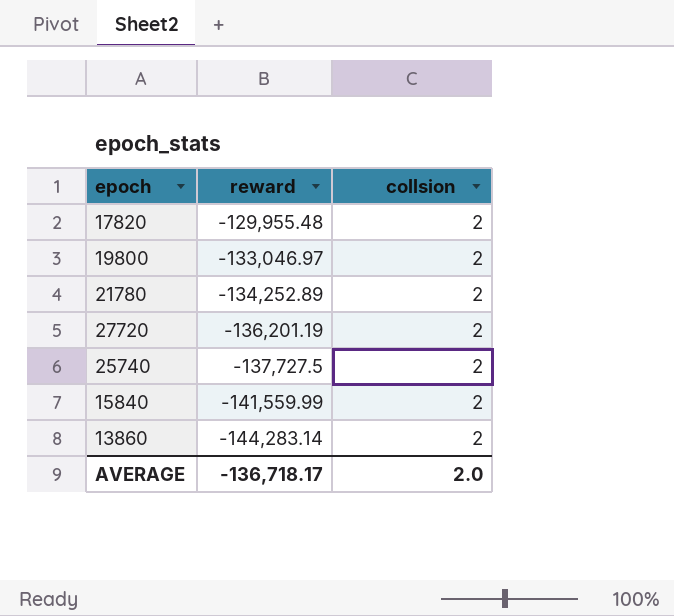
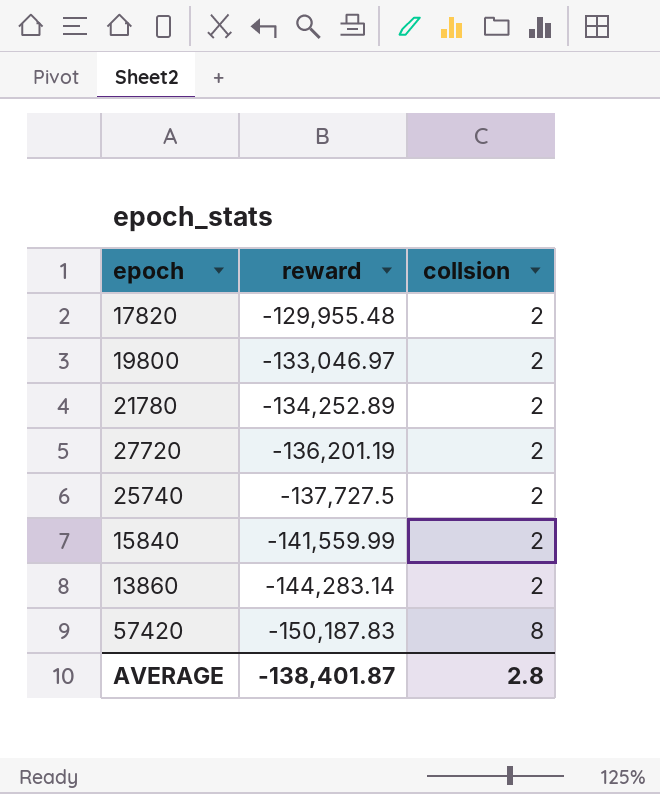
row 57420: none -> -150,187.83 | 8
AVERAGE | reward: -136,718.17 -> -138,401.87
AVERAGE | collsion: 2.0 -> 2.8

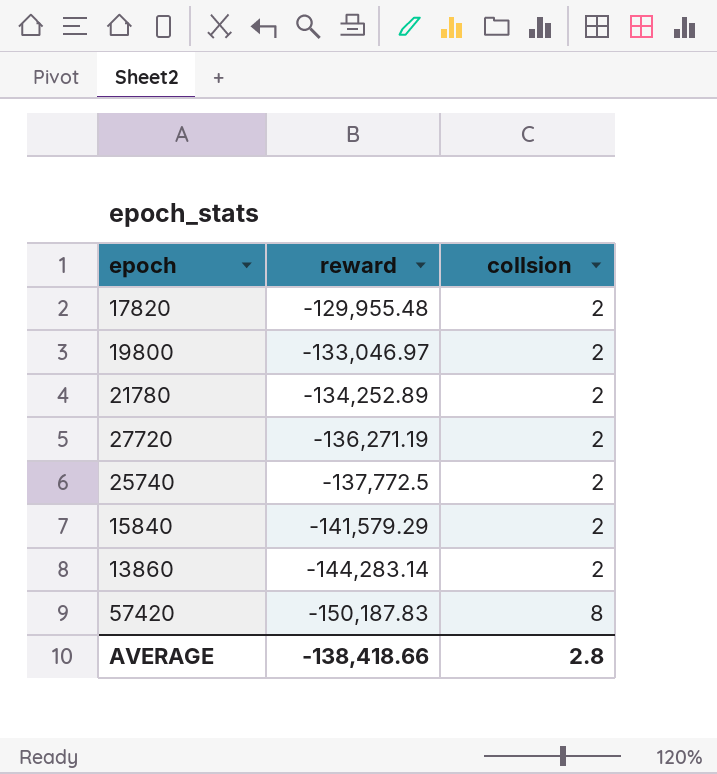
27720 | reward: -136,201.19 -> -136,271.19
25740 | reward: -137,727.5 -> -137,772.5
15840 | reward: -141,559.99 -> -141,579.29
AVERAGE | reward: -138,401.87 -> -138,418.66

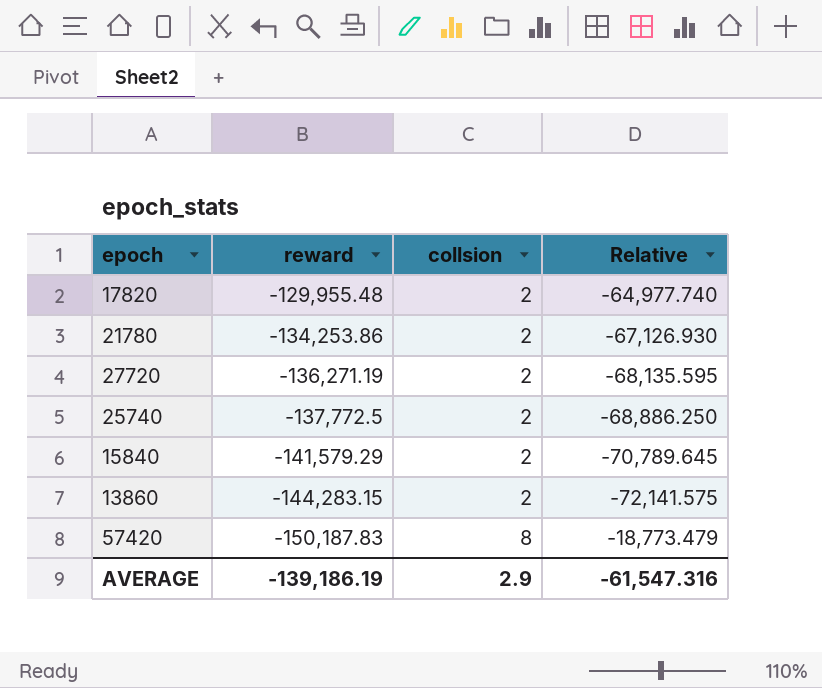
column Relative | formula: none -> [reward] / [collsion]
row 19800: -133,046.97 | 2 -> none
21780 | reward: -134,252.89 -> -134,253.86
13860 | reward: -144,283.14 -> -144,283.15
AVERAGE | reward: -138,418.66 -> -139,186.19
AVERAGE | collsion: 2.8 -> 2.9

